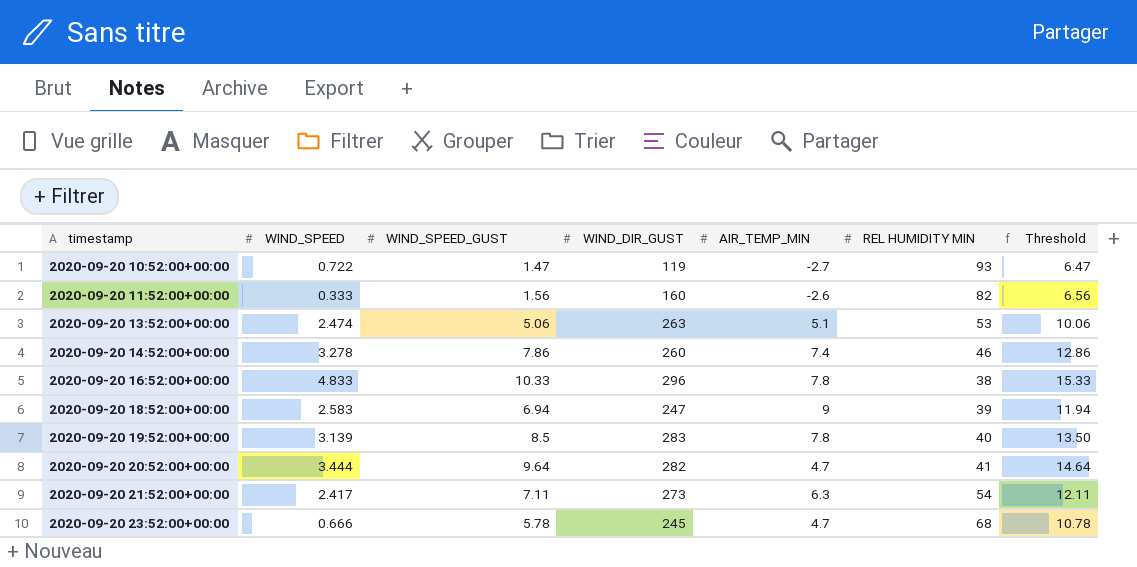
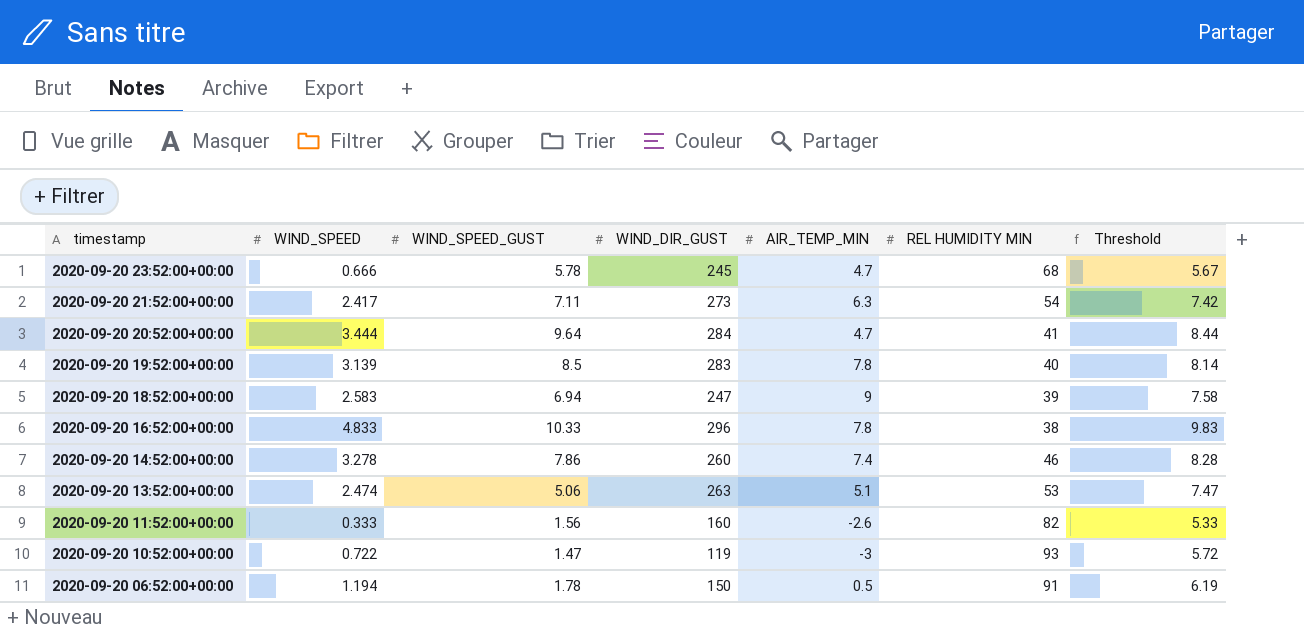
row order: timestamp ascending -> timestamp descending
column Threshold | formula: [WIND_SPEED_GUST] + 5 -> [WIND_SPEED] + 5
2020-09-20 20:52:00+00:00 | WIND_DIR_GUST: 282 -> 284
2020-09-20 10:52:00+00:00 | AIR_TEMP_MIN: -2.7 -> -3
row 2020-09-20 06:52:00+00:00: none -> 1.194 | 1.78 | 150 | 0.5 | 91 | 6.19

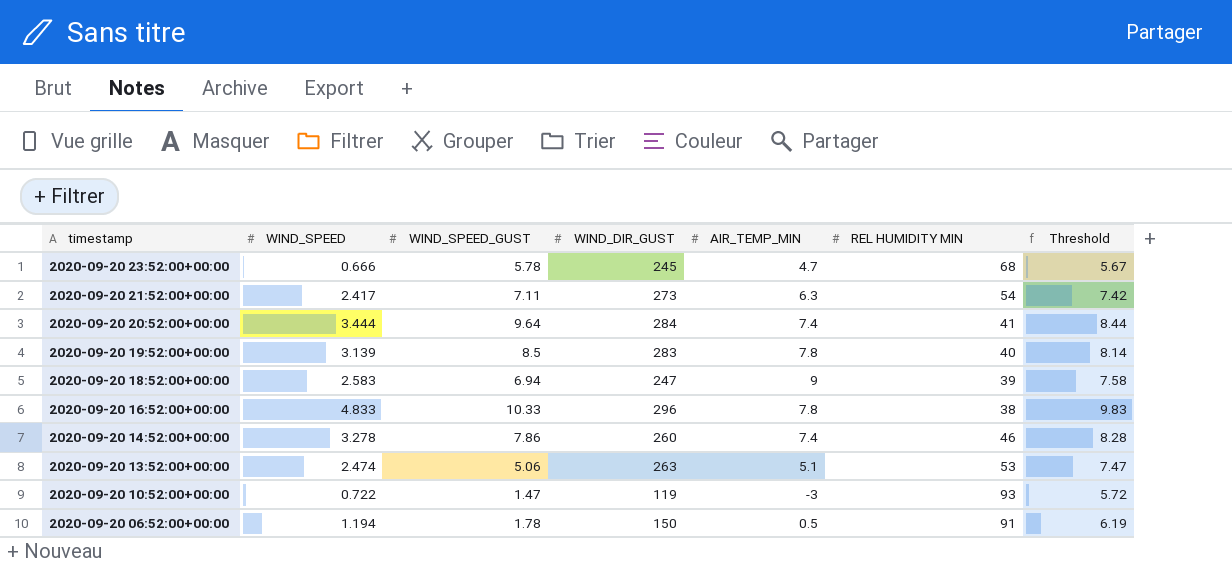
row 2020-09-20 11:52:00+00:00: 0.333 | 1.56 | 160 | -2.6 | 82 | 5.33 -> none
2020-09-20 20:52:00+00:00 | AIR_TEMP_MIN: 4.7 -> 7.4

